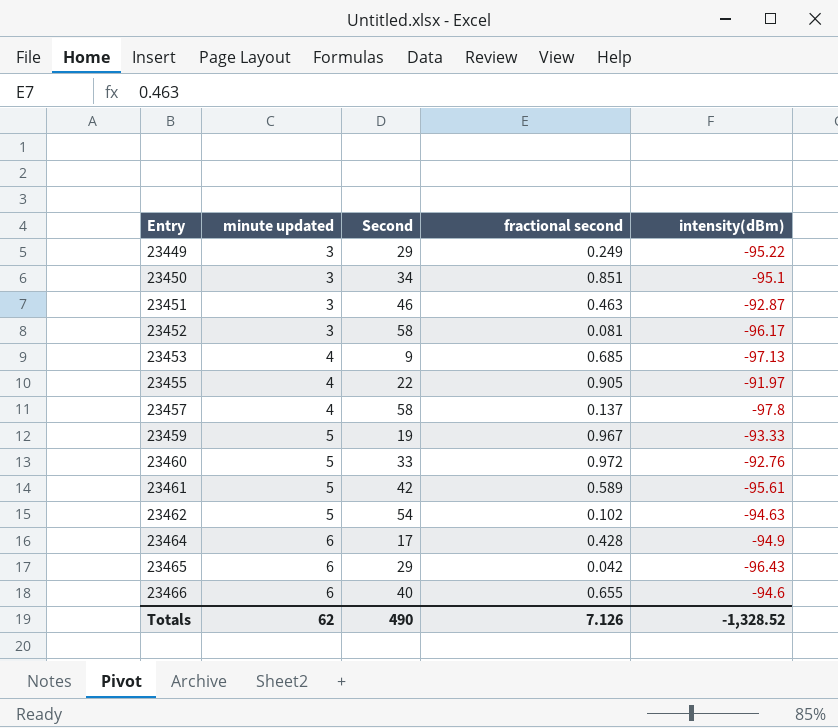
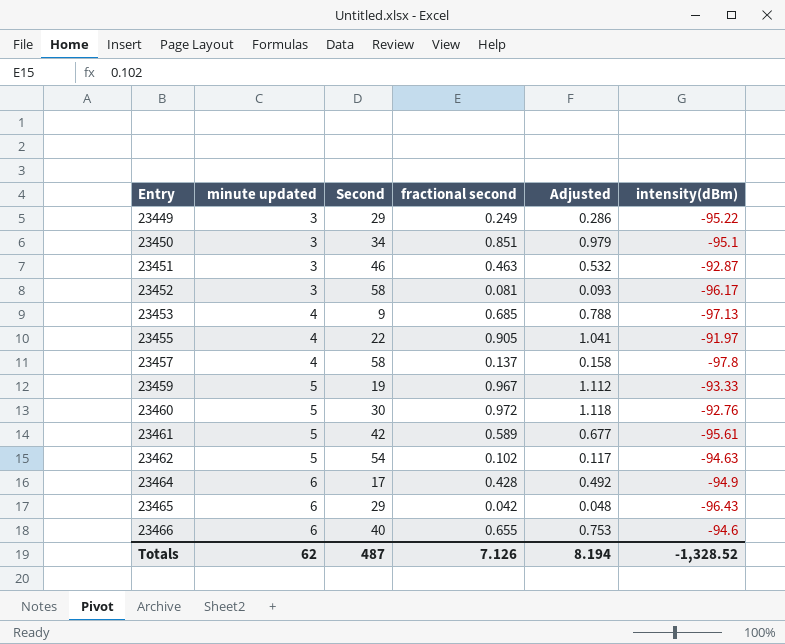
column Adjusted | formula: none -> [fractional second] * 1.15
23460 | Second: 33 -> 30
Totals | Second: 490 -> 487

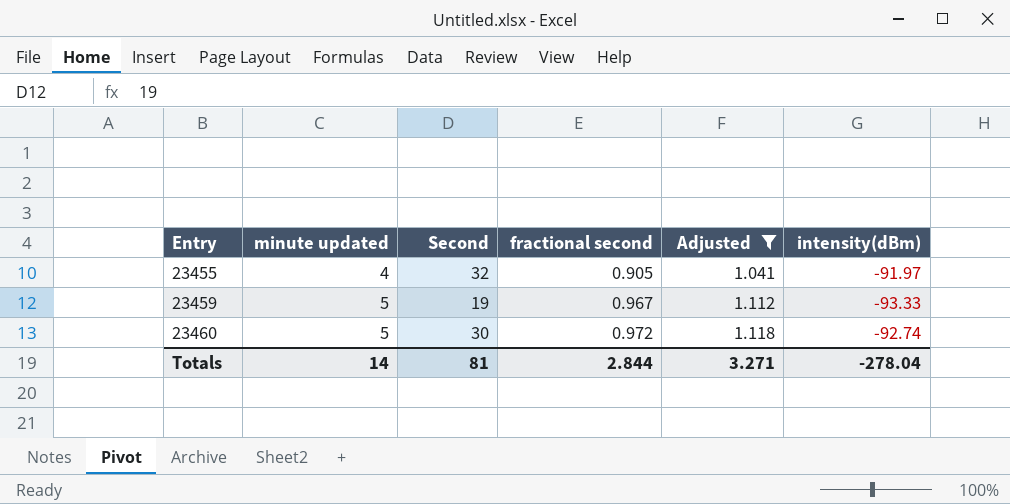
filter: none -> Adjusted >= 1.041
23455 | Second: 22 -> 32
23460 | intensity(dBm): -92.76 -> -92.74
Totals | minute updated: 62 -> 14
Totals | Second: 487 -> 81
Totals | fractional second: 7.126 -> 2.844
Totals | Adjusted: 8.194 -> 3.271
Totals | intensity(dBm): -1,328.52 -> -278.04

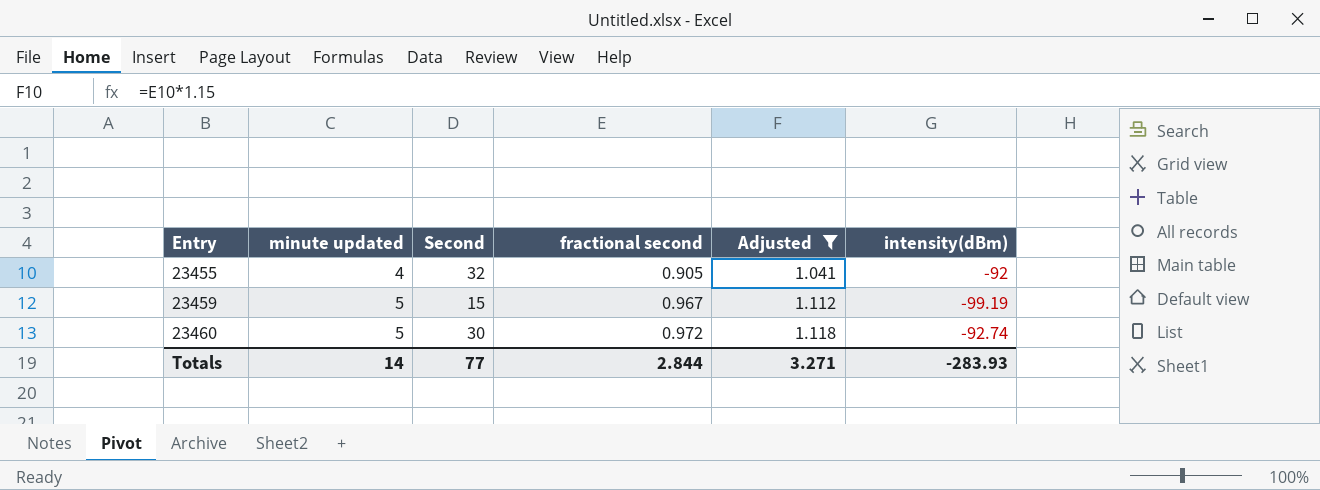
23455 | intensity(dBm): -91.97 -> -92
23459 | Second: 19 -> 15
23459 | intensity(dBm): -93.33 -> -99.19
Totals | Second: 81 -> 77
Totals | intensity(dBm): -278.04 -> -283.93

